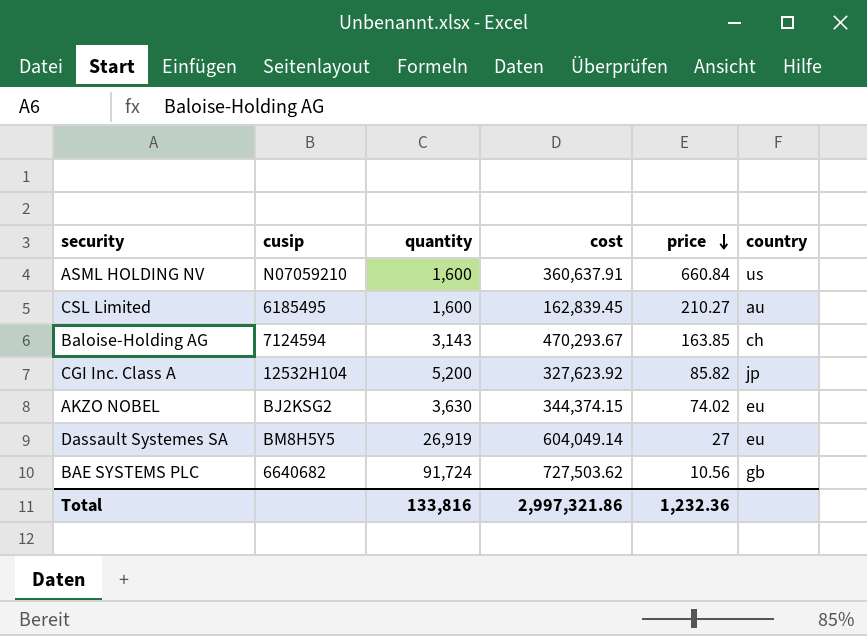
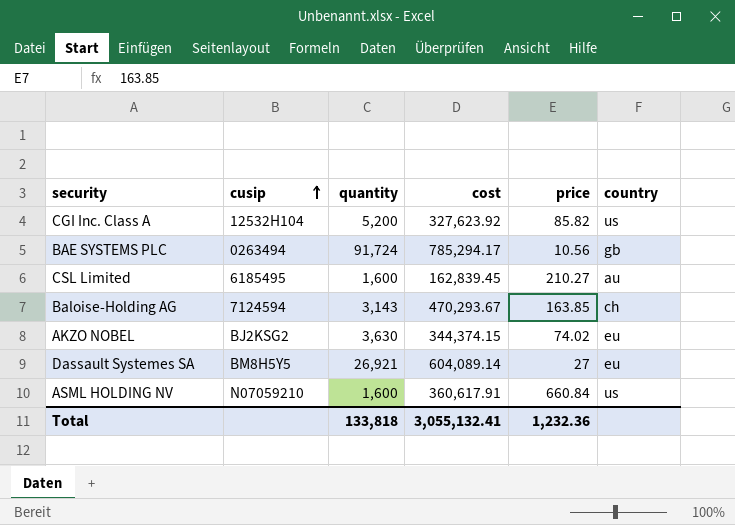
row order: price descending -> cusip ascending
CGI Inc. Class A | country: jp -> us
BAE SYSTEMS PLC | cusip: 6640682 -> 0263494
BAE SYSTEMS PLC | cost: 727,503.62 -> 785,294.17
Dassault Systemes SA | quantity: 26,919 -> 26,921
Dassault Systemes SA | cost: 604,049.14 -> 604,089.14
ASML HOLDING NV | cost: 360,637.91 -> 360,617.91
Total | quantity: 133,816 -> 133,818
Total | cost: 2,997,321.86 -> 3,055,132.41

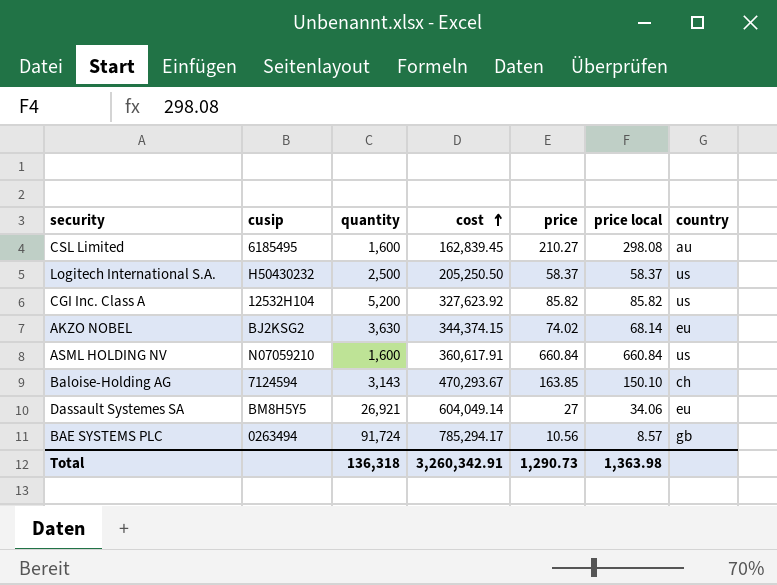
row order: cusip ascending -> cost ascending
column price local | position: none -> 6
row Logitech International S.A.: none -> H50430232 | 2,500 | 205,250.50 | 58.37 | 58.37 | us
Dassault Systemes SA | cost: 604,089.14 -> 604,049.14
Total | quantity: 133,818 -> 136,318
Total | cost: 3,055,132.41 -> 3,260,342.91
Total | price: 1,232.36 -> 1,290.73

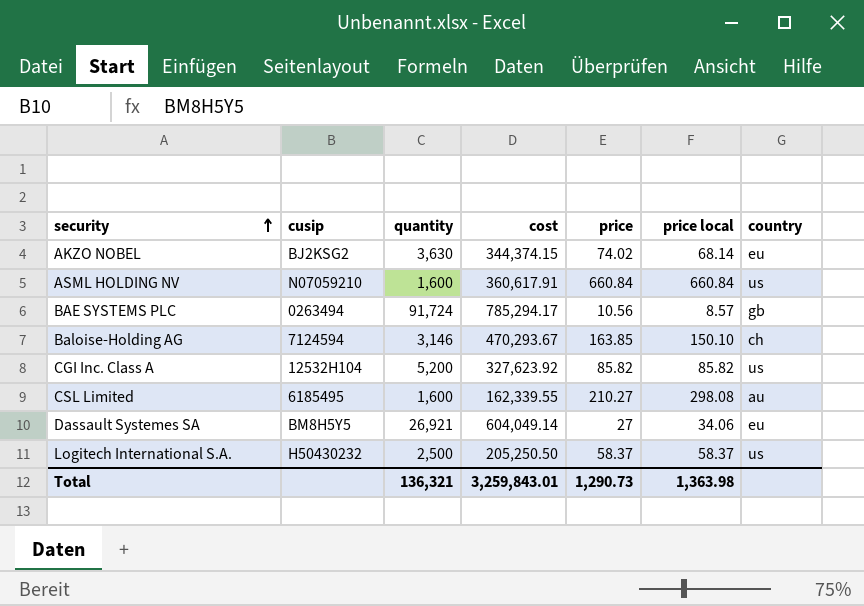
row order: cost ascending -> security ascending
Baloise-Holding AG | quantity: 3,143 -> 3,146
CSL Limited | cost: 162,839.45 -> 162,339.55
Total | quantity: 136,318 -> 136,321
Total | cost: 3,260,342.91 -> 3,259,843.01

